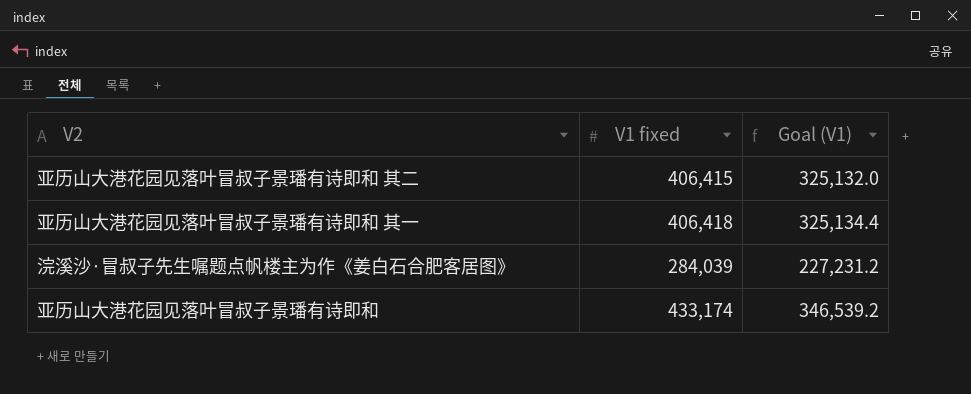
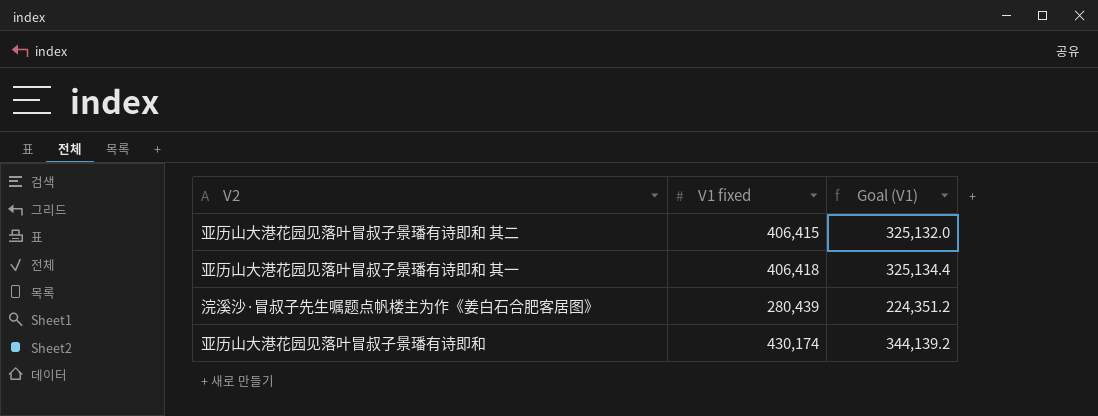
浣溪沙·冒叔子先生嘱题点帆楼主为作《姜白石合肥客居图》 | V1 fixed: 284,039 -> 280,439
浣溪沙·冒叔子先生嘱题点帆楼主为作《姜白石合肥客居图》 | Goal (V1): 227,231.2 -> 224,351.2
亚历山大港花园见落叶冒叔子景璠有诗即和 | V1 fixed: 433,174 -> 430,174
亚历山大港花园见落叶冒叔子景璠有诗即和 | Goal (V1): 346,539.2 -> 344,139.2

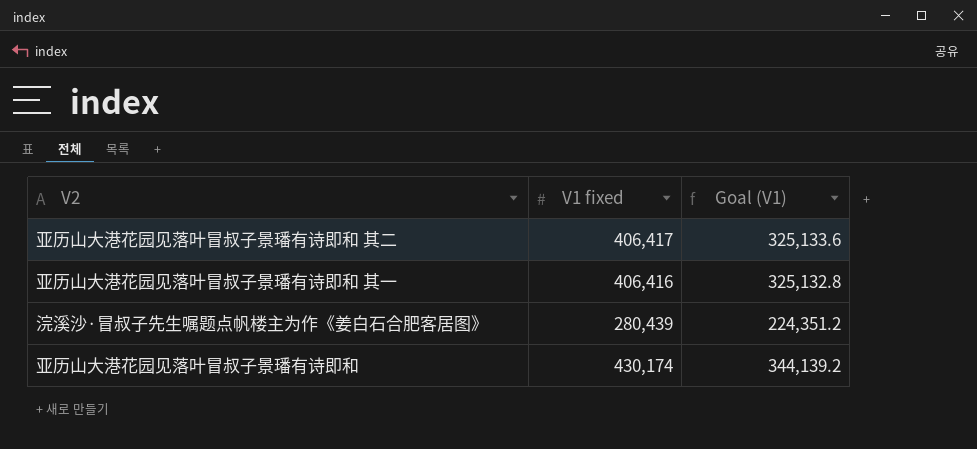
亚历山大港花园见落叶冒叔子景璠有诗即和 其二 | V1 fixed: 406,415 -> 406,417
亚历山大港花园见落叶冒叔子景璠有诗即和 其二 | Goal (V1): 325,132.0 -> 325,133.6
亚历山大港花园见落叶冒叔子景璠有诗即和 其一 | V1 fixed: 406,418 -> 406,416
亚历山大港花园见落叶冒叔子景璠有诗即和 其一 | Goal (V1): 325,134.4 -> 325,132.8

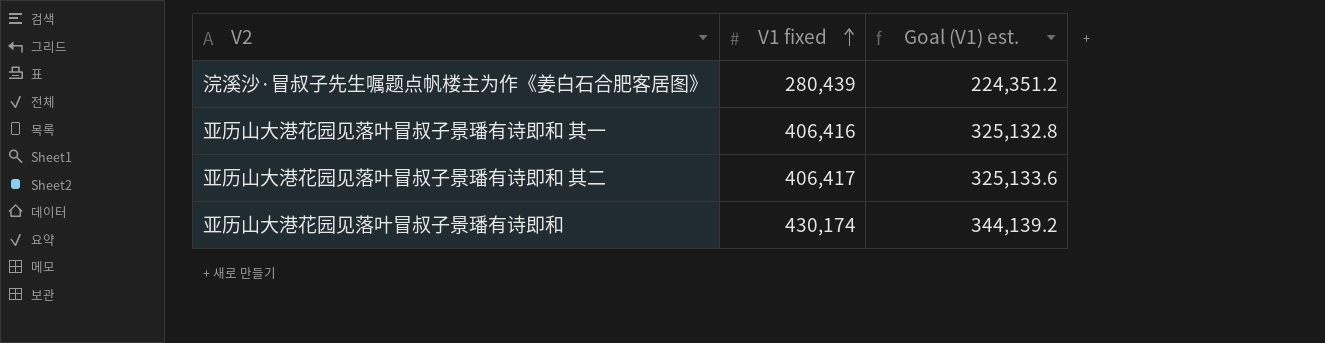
row order: none -> V1 fixed ascending
column name: Goal (V1) -> Goal (V1) est.

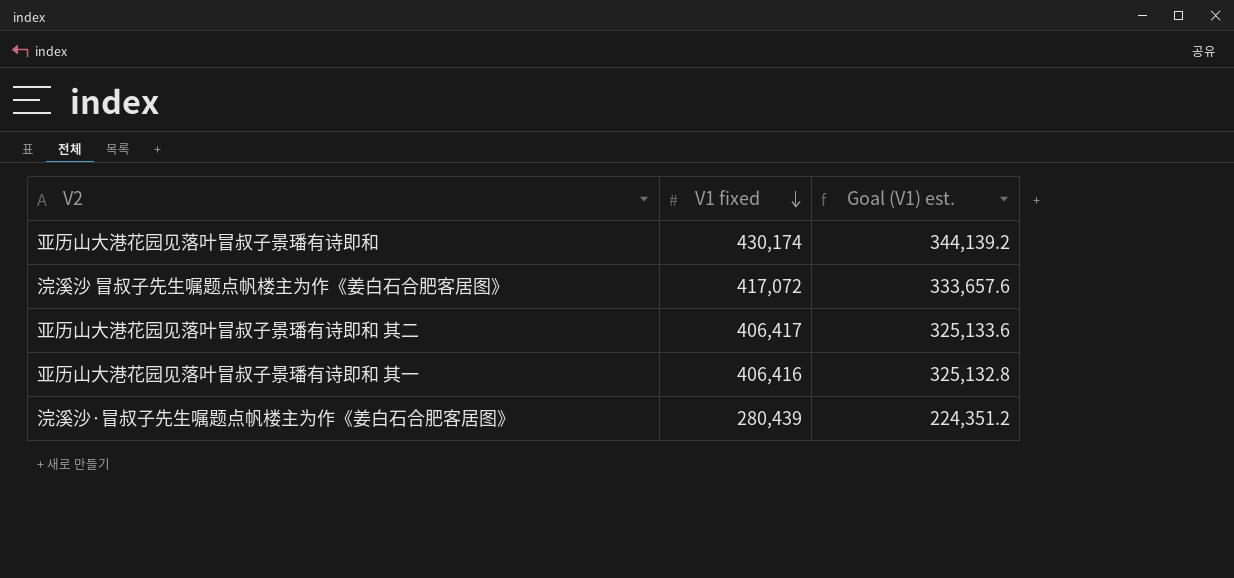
row order: V1 fixed ascending -> V1 fixed descending
row 浣溪沙 冒叔子先生嘱题点帆楼主为作《姜白石合肥客居图》: none -> 417,072 | 333,657.6

